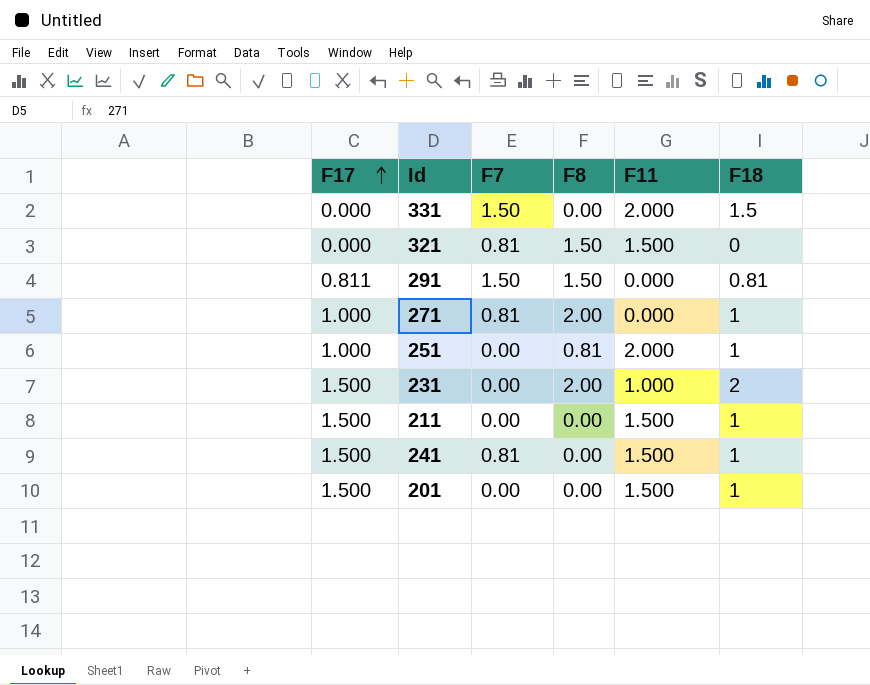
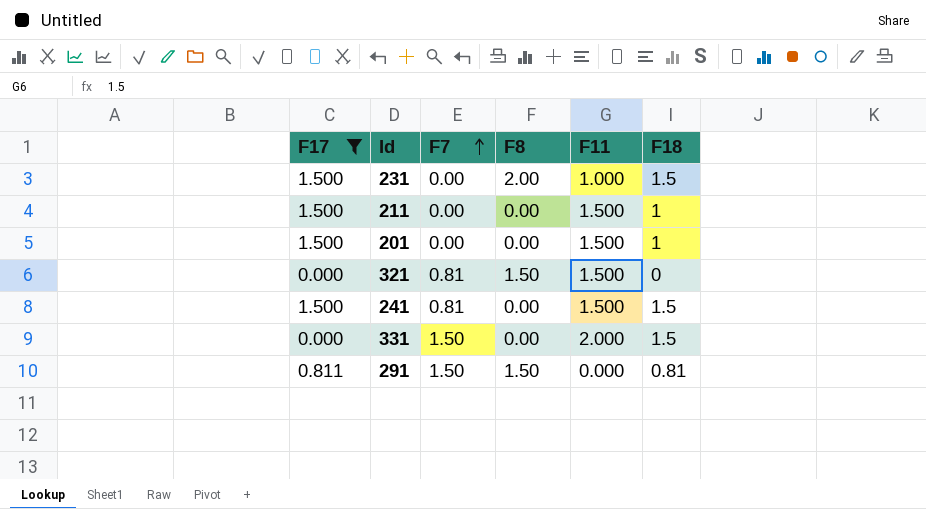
filter: none -> F17 != 1.000
row order: F17 ascending -> F7 ascending
231 | F18: 2 -> 1.5
241 | F18: 1 -> 1.5

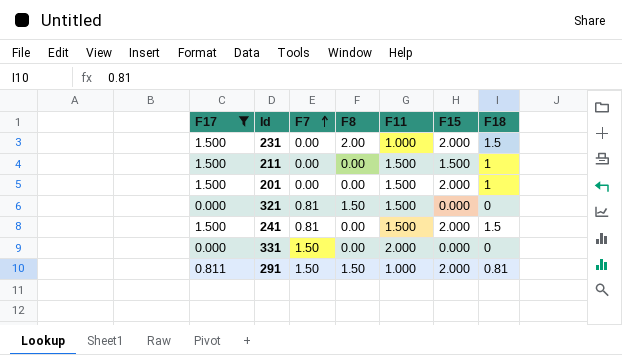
column F15 | position: none -> 6
331 | F18: 1.5 -> 0
291 | F11: 0.000 -> 1.000

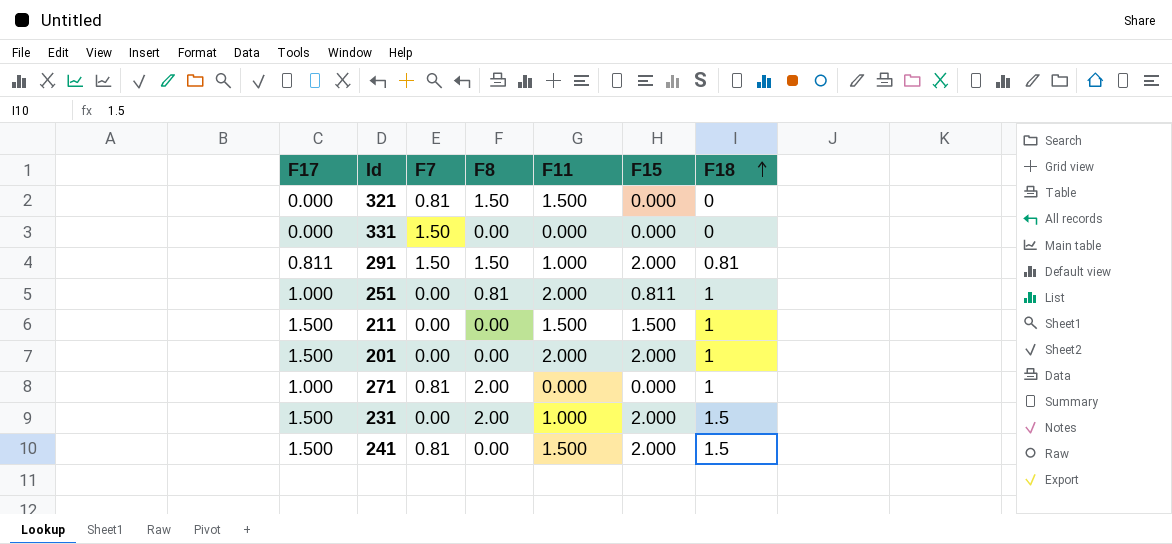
filter: F17 != 1.000 -> none
row order: F7 ascending -> F18 ascending
331 | F11: 2.000 -> 0.000
201 | F11: 1.500 -> 2.000

